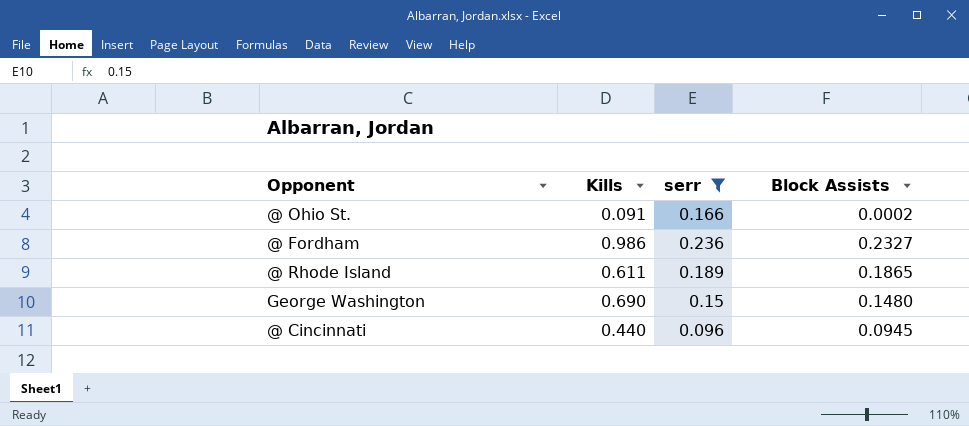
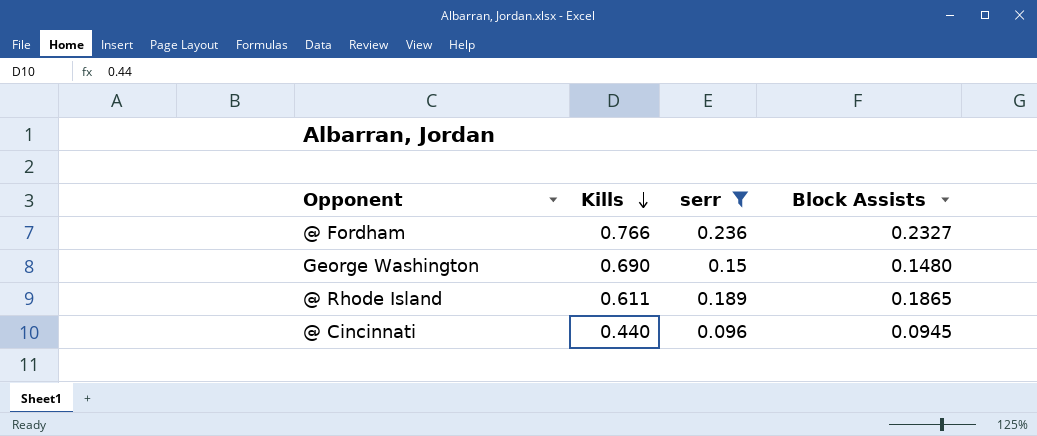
row order: none -> Kills descending
row @ Ohio St.: 0.091 | 0.166 | 0.0002 -> none
@ Fordham | Kills: 0.986 -> 0.766

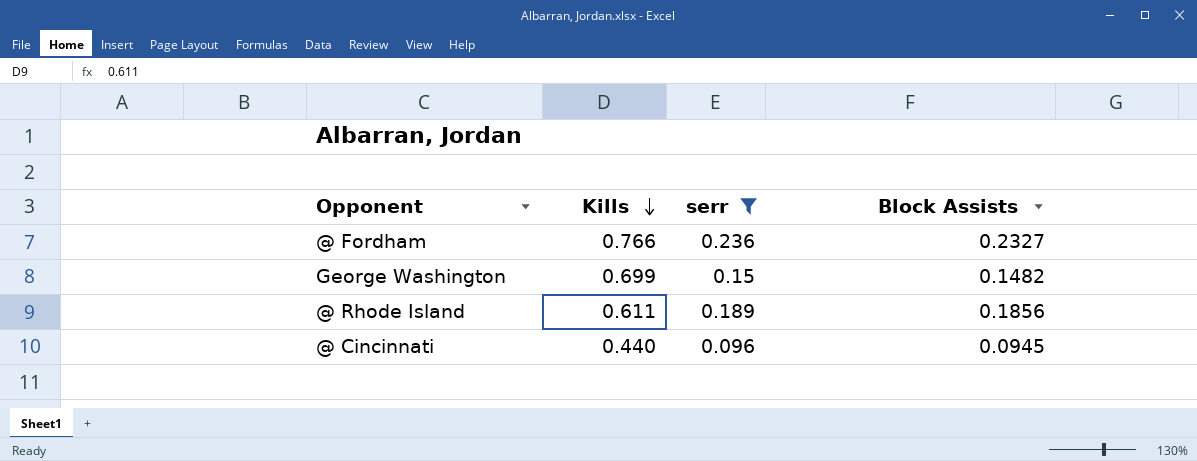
George Washington | Kills: 0.690 -> 0.699
George Washington | Block Assists: 0.1480 -> 0.1482
@ Rhode Island | Block Assists: 0.1865 -> 0.1856

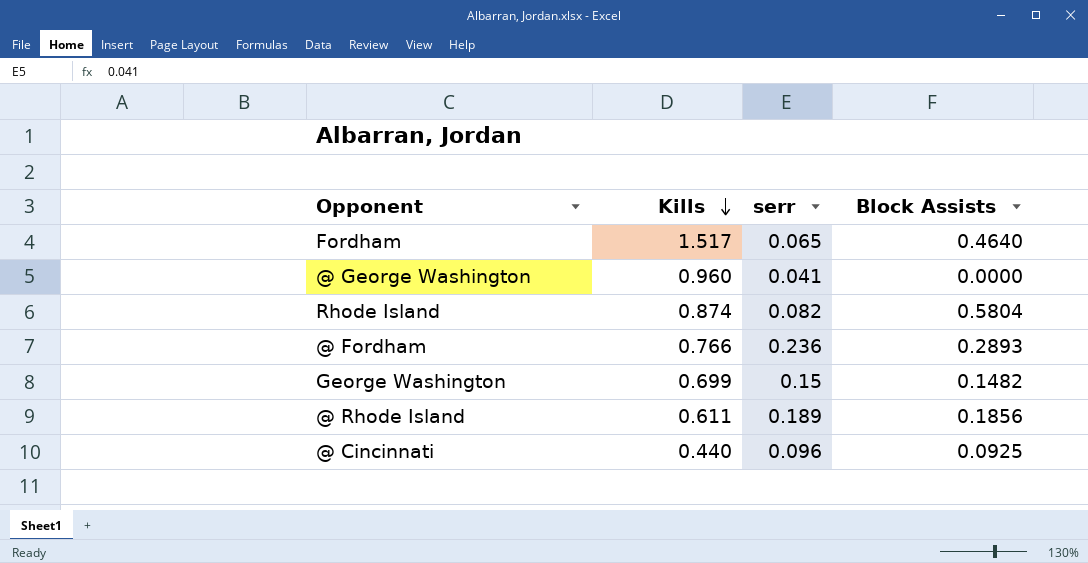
filter: serr >= 0.096 -> none
@ Fordham | Block Assists: 0.2327 -> 0.2893
@ Cincinnati | Block Assists: 0.0945 -> 0.0925

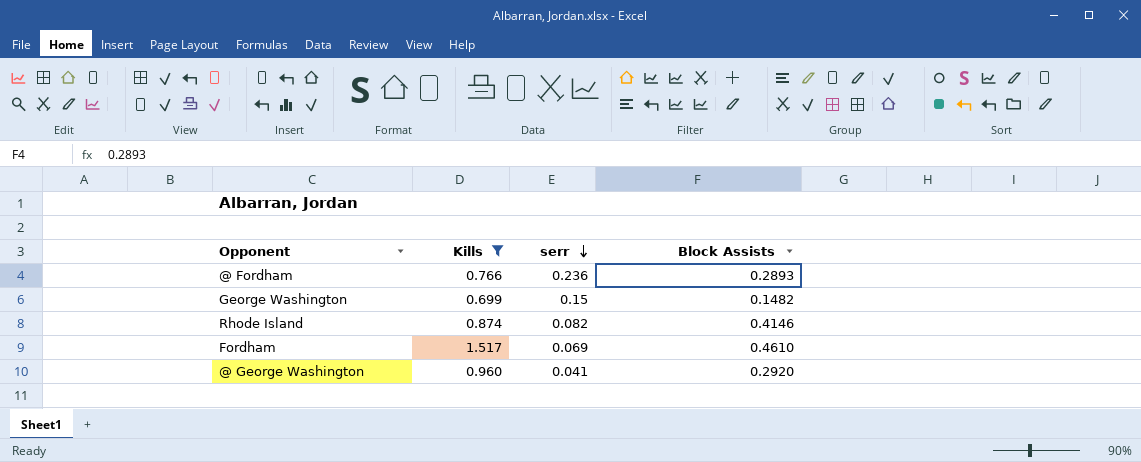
filter: none -> Kills >= 0.699
row order: Kills descending -> serr descending
Rhode Island | Block Assists: 0.5804 -> 0.4146
Fordham | serr: 0.065 -> 0.069
Fordham | Block Assists: 0.4640 -> 0.4610
@ George Washington | Block Assists: 0.0000 -> 0.2920

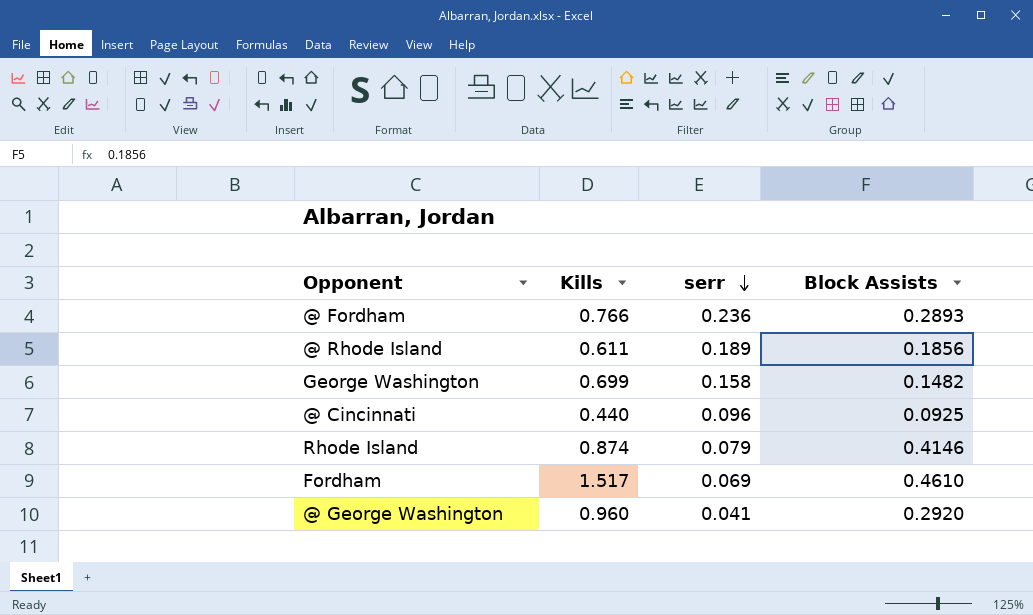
filter: Kills >= 0.699 -> none
George Washington | serr: 0.15 -> 0.158
Rhode Island | serr: 0.082 -> 0.079

